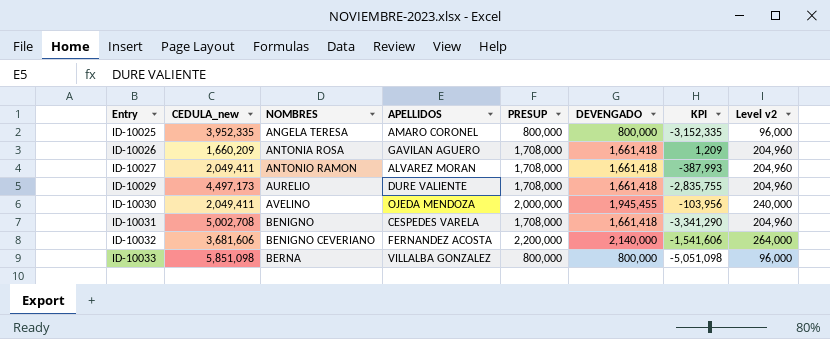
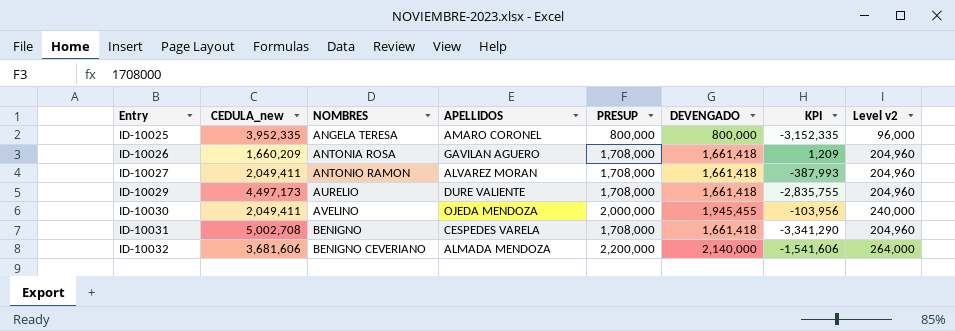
row ID-10033: 5,851,098 | BERNA | VILLALBA GONZALEZ | 800,000 | 800,000 | -5,051,098 | 96,000 -> none
ID-10032 | APELLIDOS: FERNANDEZ ACOSTA -> ALMADA MENDOZA

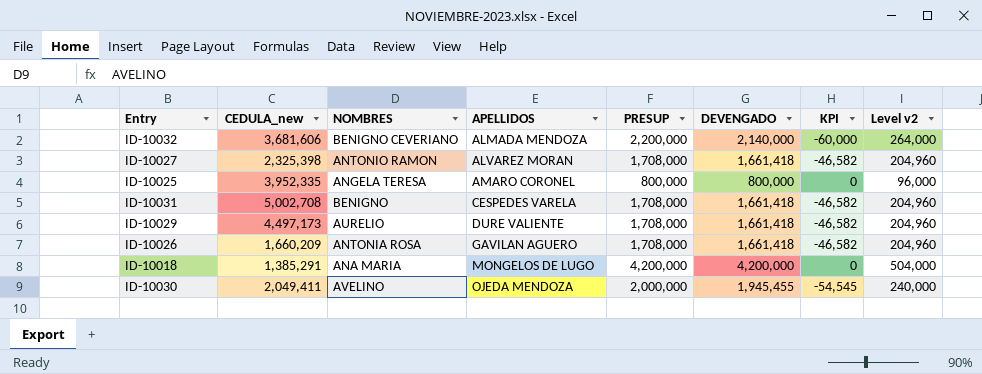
row order: Entry ascending -> APELLIDOS ascending
column KPI | formula: [DEVENGADO] - [CEDULA_new] -> [DEVENGADO] - [PRESUP]
ID-10027 | CEDULA_new: 2,049,411 -> 2,325,398
row ID-10018: none -> 1,385,291 | ANA MARIA | MONGELOS DE LUGO | 4,200,000 | 4,200,000 | 0 | 504,000

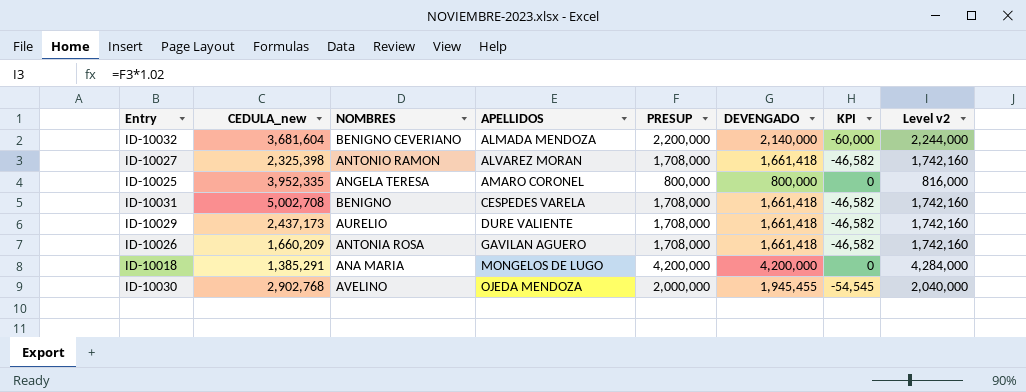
column Level v2 | formula: [PRESUP] * 0.12 -> [PRESUP] * 1.02
ID-10032 | CEDULA_new: 3,681,606 -> 3,681,604
ID-10029 | CEDULA_new: 4,497,173 -> 2,437,173
ID-10030 | CEDULA_new: 2,049,411 -> 2,902,768

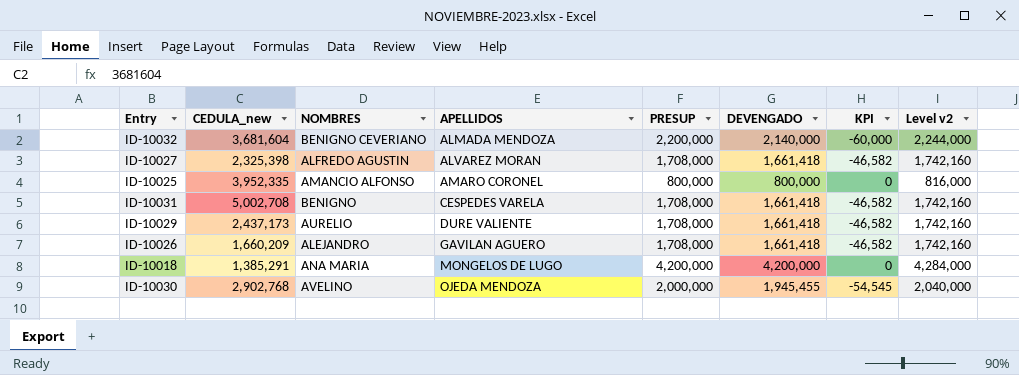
ID-10027 | NOMBRES: ANTONIO RAMON -> ALFREDO AGUSTIN
ID-10025 | NOMBRES: ANGELA TERESA -> AMANCIO ALFONSO
ID-10026 | NOMBRES: ANTONIA ROSA -> ALEJANDRO

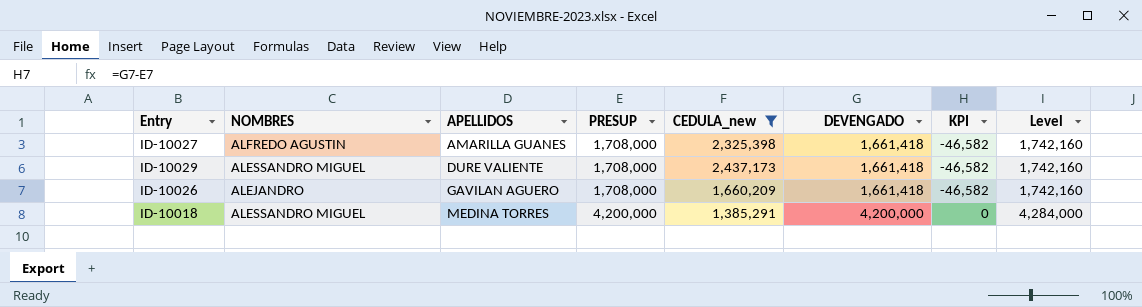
filter: none -> CEDULA_new <= 2,437,173
column CEDULA_new | position: 2 -> 5
column name: Level v2 -> Level
ID-10027 | APELLIDOS: ALVAREZ MORAN -> AMARILLA GUANES
ID-10029 | NOMBRES: AURELIO -> ALESSANDRO MIGUEL
ID-10018 | NOMBRES: ANA MARIA -> ALESSANDRO MIGUEL
ID-10018 | APELLIDOS: MONGELOS DE LUGO -> MEDINA TORRES

